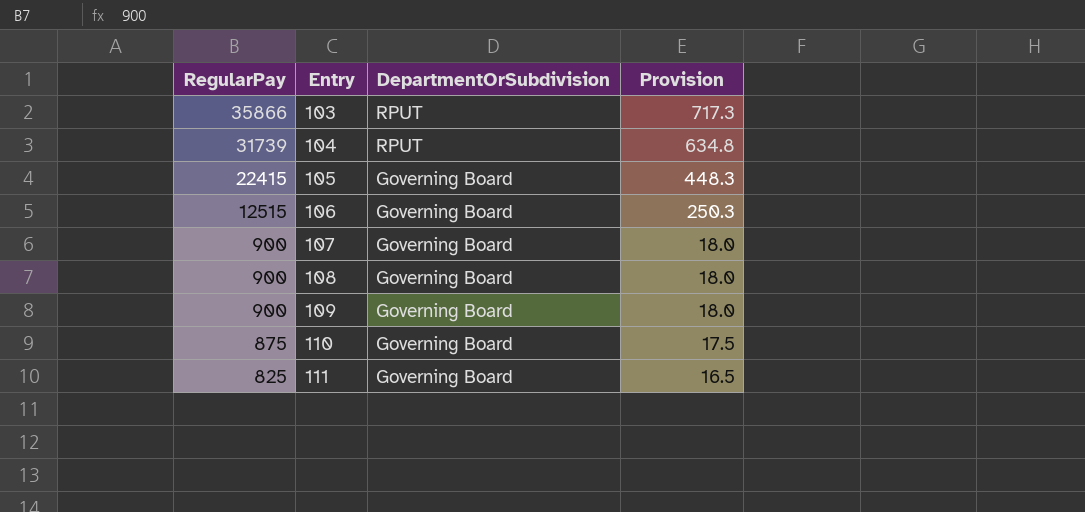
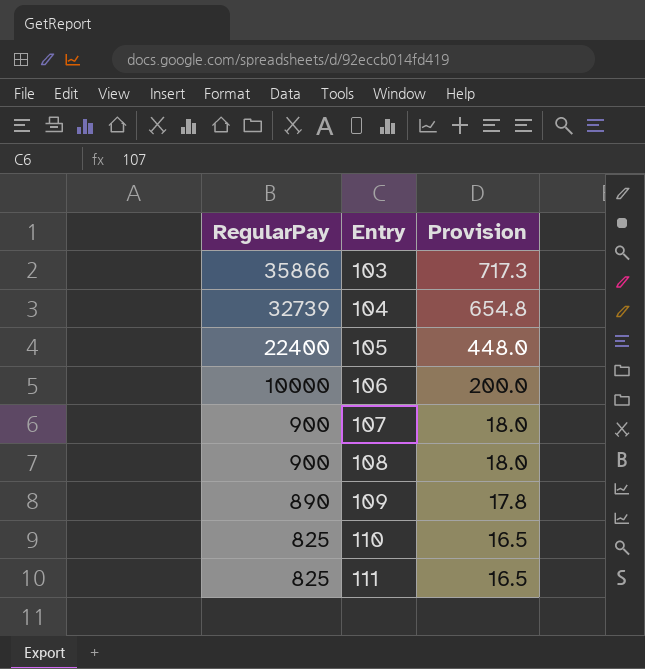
column DepartmentOrSubdivision | position: 3 -> none
104 | RegularPay: 31739 -> 32739
104 | Provision: 634.8 -> 654.8
105 | RegularPay: 22415 -> 22400
105 | Provision: 448.3 -> 448.0
106 | RegularPay: 12515 -> 10000
106 | Provision: 250.3 -> 200.0
109 | RegularPay: 900 -> 890
109 | Provision: 18.0 -> 17.8
110 | RegularPay: 875 -> 825
110 | Provision: 17.5 -> 16.5

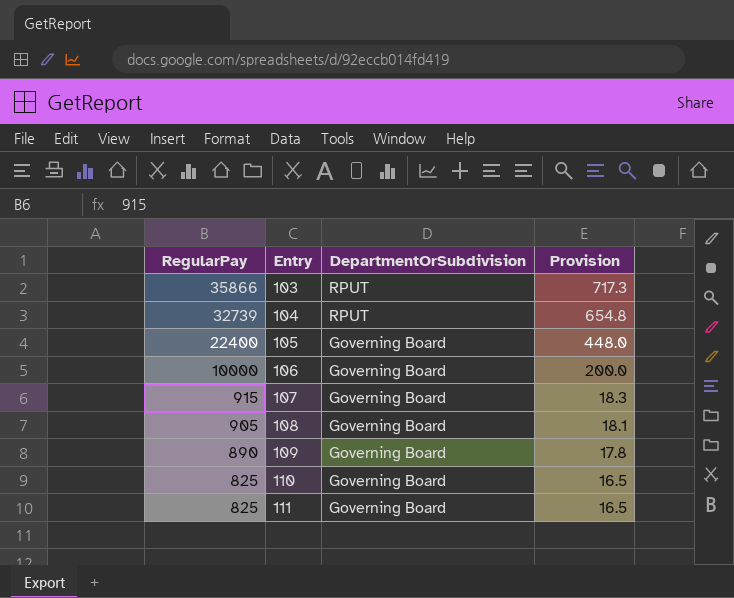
column DepartmentOrSubdivision | position: none -> 3
107 | RegularPay: 900 -> 915
107 | Provision: 18.0 -> 18.3
108 | RegularPay: 900 -> 905
108 | Provision: 18.0 -> 18.1

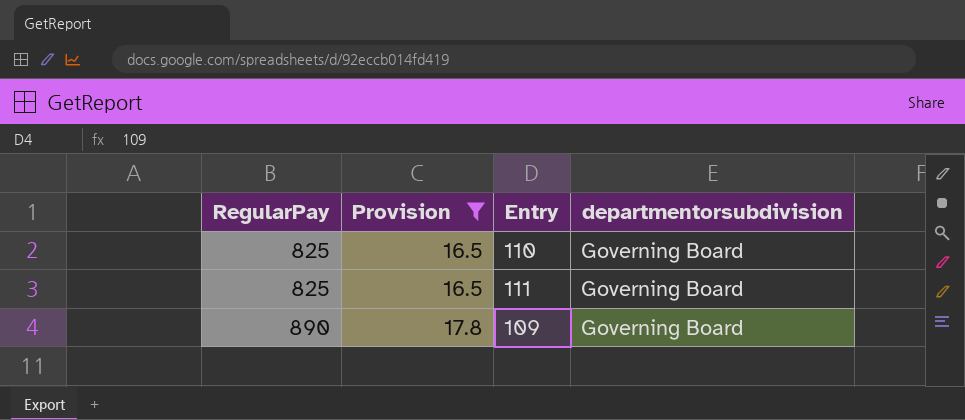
filter: none -> Provision <= 17.8
row order: RegularPay descending -> RegularPay ascending
column Provision | position: 4 -> 2
column name: DepartmentOrSubdivision -> departmentorsubdivision

